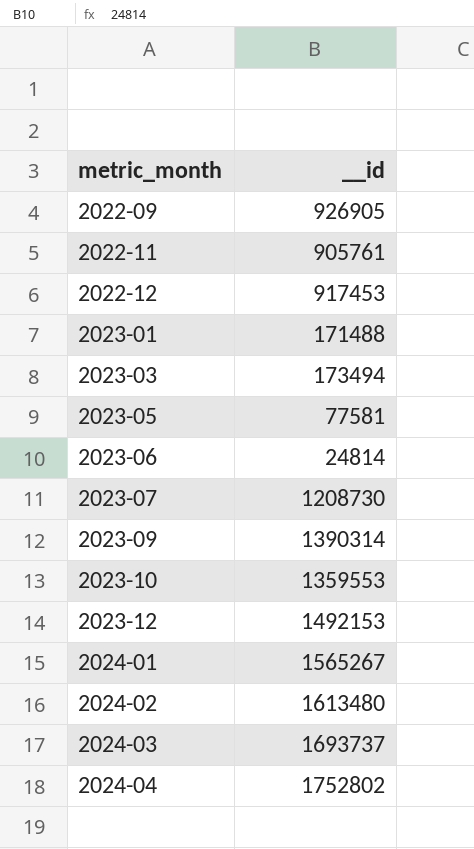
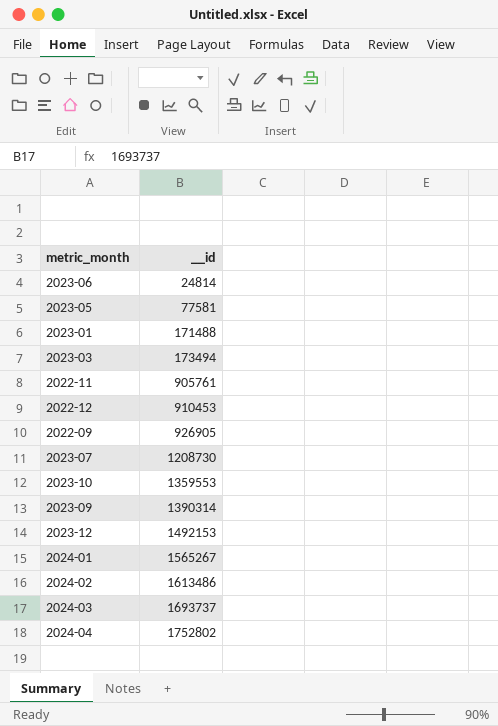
row order: metric_month ascending -> __id ascending
2022-12 | __id: 917453 -> 910453
2024-02 | __id: 1613480 -> 1613486

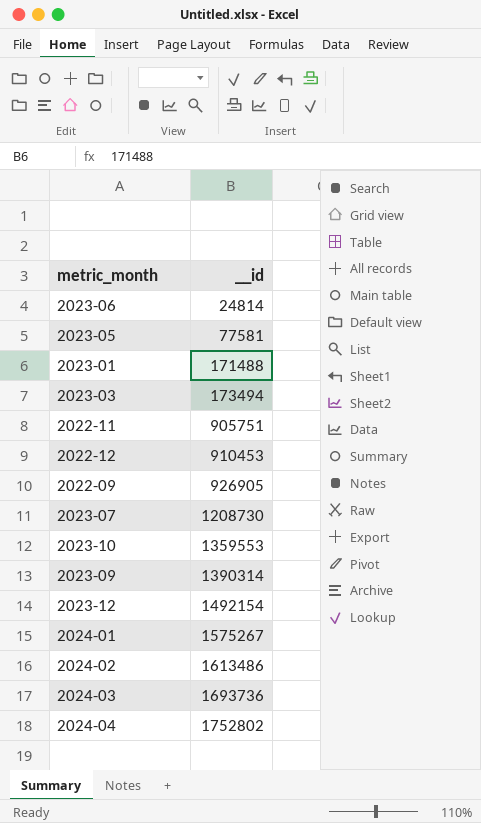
2022-11 | __id: 905761 -> 905751
2023-12 | __id: 1492153 -> 1492154
2024-01 | __id: 1565267 -> 1575267
2024-03 | __id: 1693737 -> 1693736

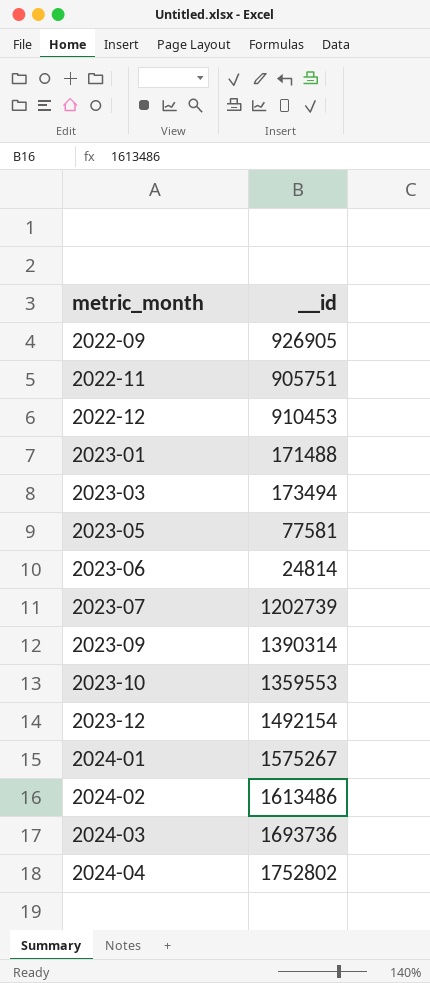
row order: __id ascending -> metric_month ascending
2023-07 | __id: 1208730 -> 1202739

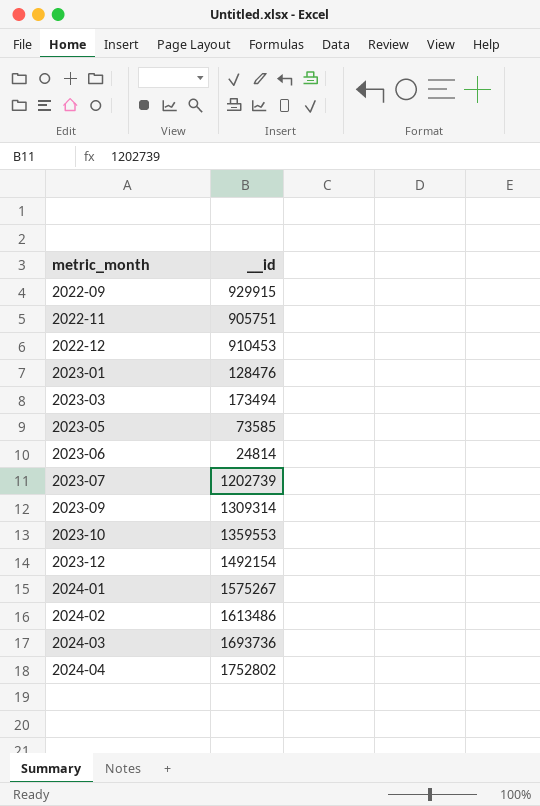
2022-09 | __id: 926905 -> 929915
2023-01 | __id: 171488 -> 128476
2023-05 | __id: 77581 -> 73585
2023-09 | __id: 1390314 -> 1309314

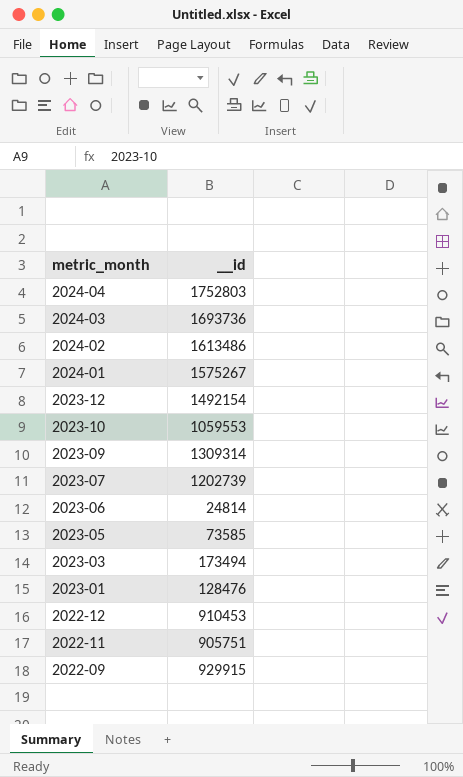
row order: metric_month ascending -> metric_month descending
2024-04 | __id: 1752802 -> 1752803
2023-10 | __id: 1359553 -> 1059553

